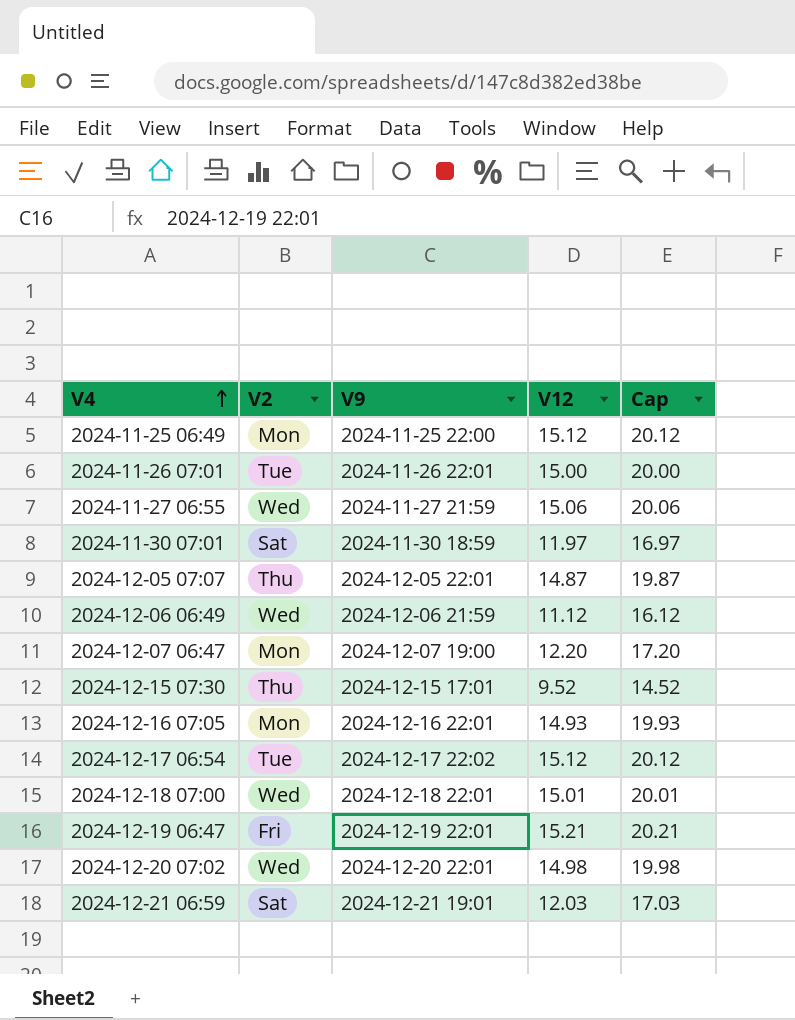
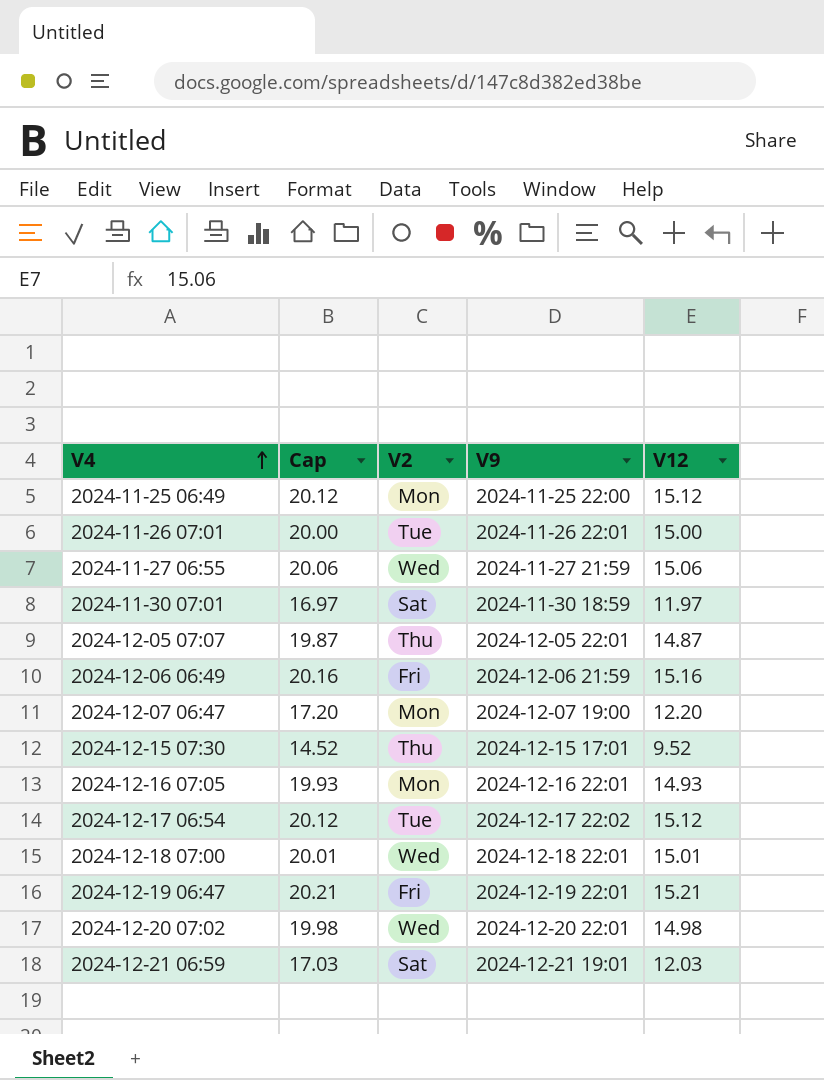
column Cap | position: 5 -> 2
2024-12-06 06:49 | Cap: 16.12 -> 20.16
2024-12-06 06:49 | V2: Wed -> Fri
2024-12-06 06:49 | V12: 11.12 -> 15.16

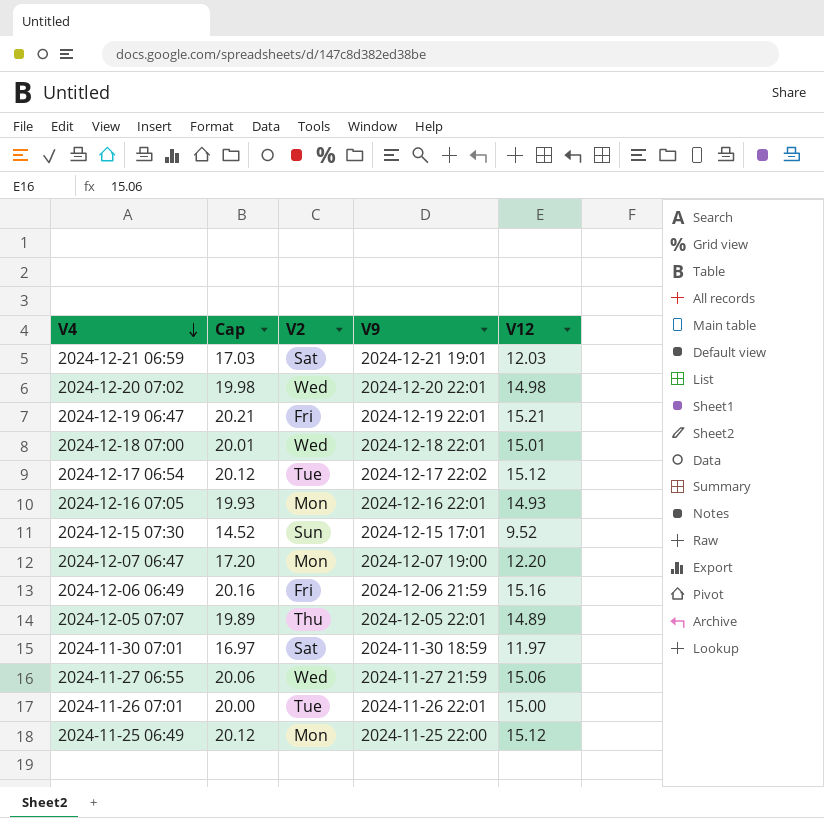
row order: V4 ascending -> V4 descending
2024-12-15 07:30 | V2: Thu -> Sun
2024-12-05 07:07 | Cap: 19.87 -> 19.89
2024-12-05 07:07 | V12: 14.87 -> 14.89

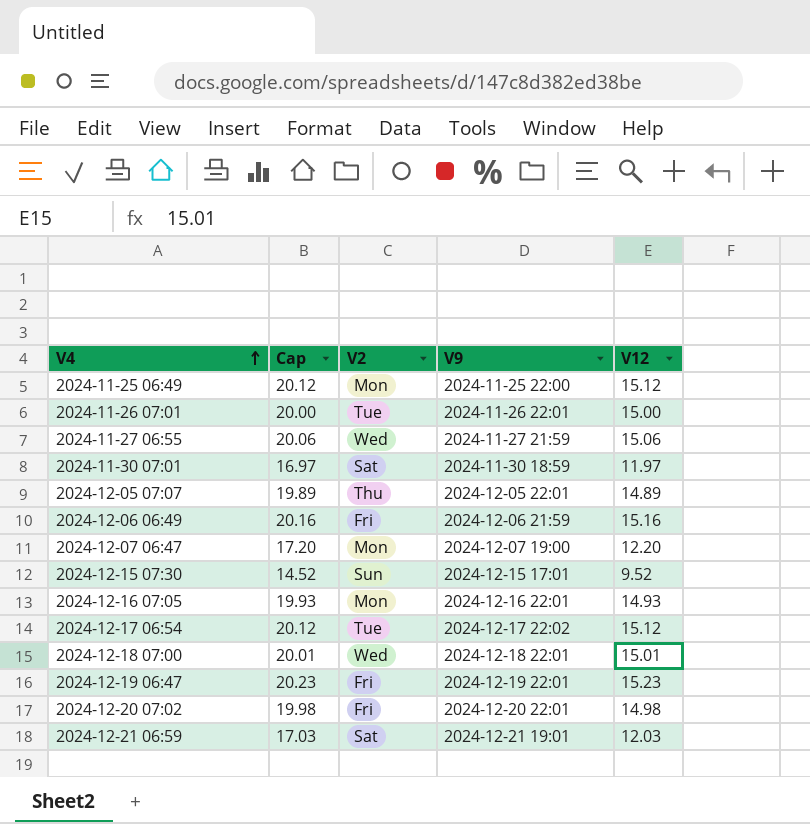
row order: V4 descending -> V4 ascending
2024-12-19 06:47 | Cap: 20.21 -> 20.23
2024-12-19 06:47 | V12: 15.21 -> 15.23
2024-12-20 07:02 | V2: Wed -> Fri

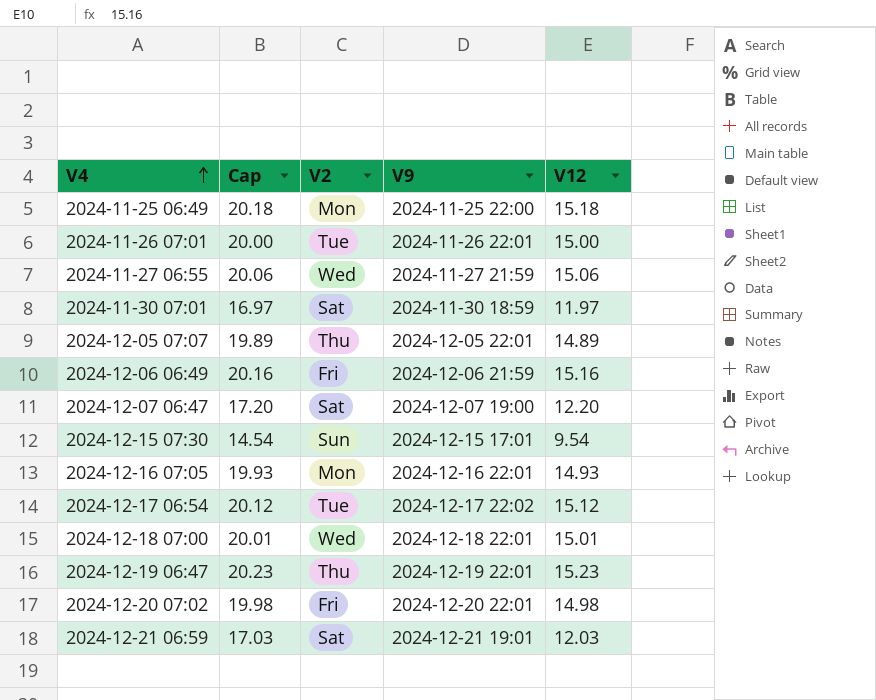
2024-11-25 06:49 | Cap: 20.12 -> 20.18
2024-11-25 06:49 | V12: 15.12 -> 15.18
2024-12-07 06:47 | V2: Mon -> Sat
2024-12-15 07:30 | Cap: 14.52 -> 14.54
2024-12-15 07:30 | V12: 9.52 -> 9.54
2024-12-19 06:47 | V2: Fri -> Thu

